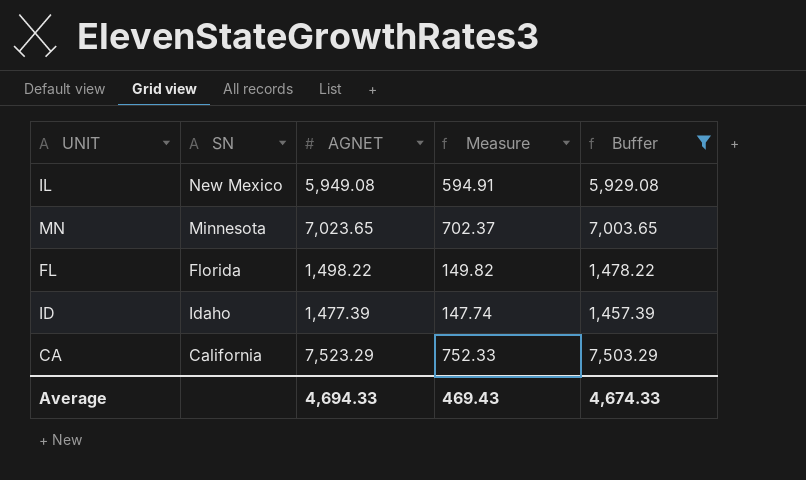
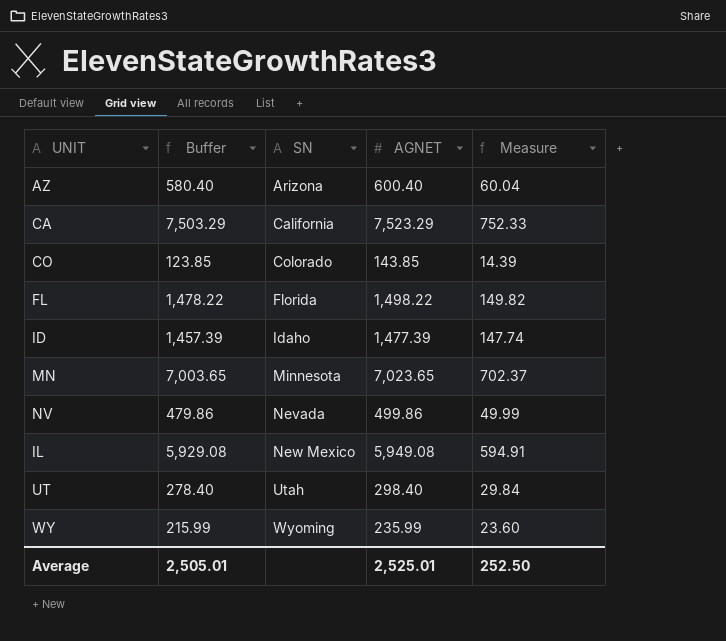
filter: Buffer >= 1,457.39 -> none
row order: none -> SN ascending
column Buffer | position: 5 -> 2
Average | Buffer: 4,674.33 -> 2,505.01
Average | AGNET: 4,694.33 -> 2,525.01
Average | Measure: 469.43 -> 252.50

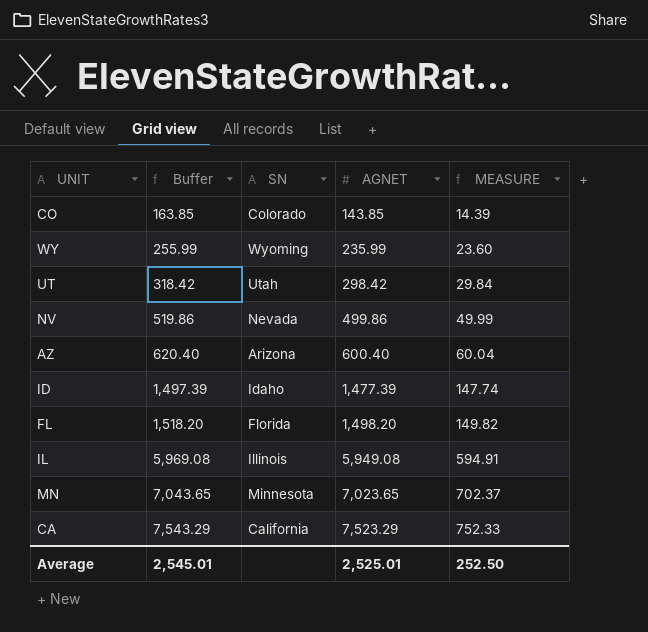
row order: SN ascending -> Buffer ascending
column Buffer | formula: [AGNET] - 20 -> [AGNET] + 20
column name: Measure -> MEASURE
UT | AGNET: 298.40 -> 298.42
FL | AGNET: 1,498.22 -> 1,498.20
IL | SN: New Mexico -> Illinois
Average | Buffer: 2,505.01 -> 2,545.01

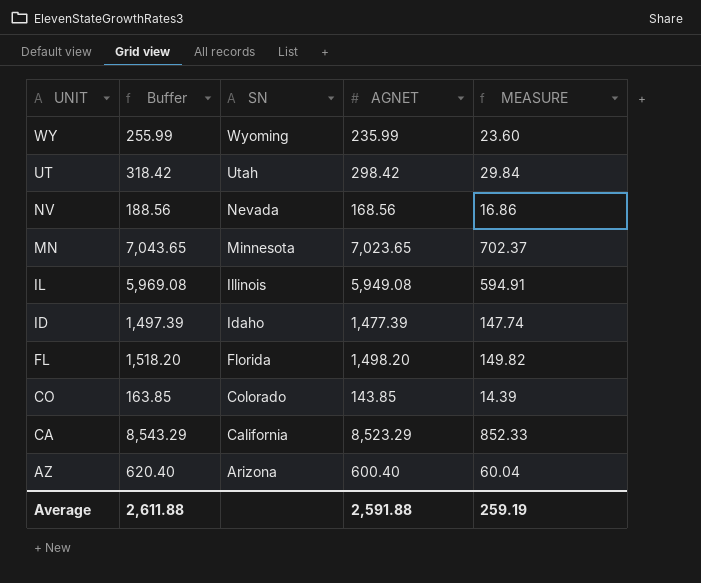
row order: Buffer ascending -> UNIT descending
NV | Buffer: 519.86 -> 188.56
NV | AGNET: 499.86 -> 168.56
NV | MEASURE: 49.99 -> 16.86
CA | Buffer: 7,543.29 -> 8,543.29
CA | AGNET: 7,523.29 -> 8,523.29
CA | MEASURE: 752.33 -> 852.33
Average | Buffer: 2,545.01 -> 2,611.88
Average | AGNET: 2,525.01 -> 2,591.88
Average | MEASURE: 252.50 -> 259.19

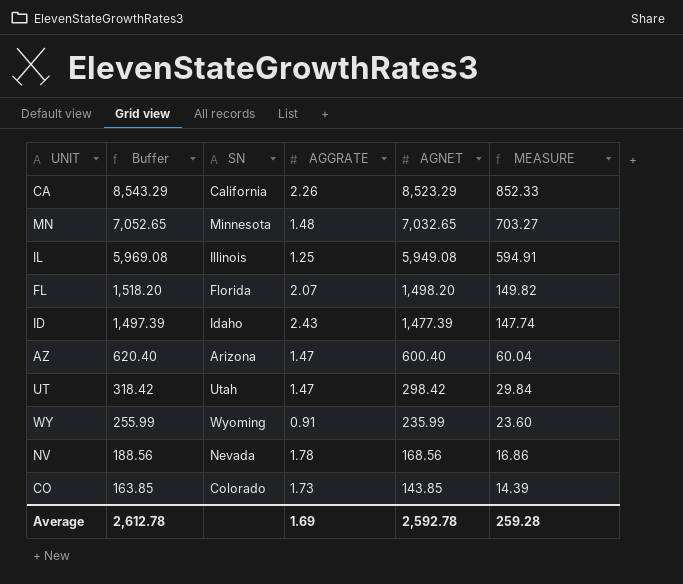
row order: UNIT descending -> Buffer descending
column AGGRATE | position: none -> 4
MN | Buffer: 7,043.65 -> 7,052.65
MN | AGNET: 7,023.65 -> 7,032.65
MN | MEASURE: 702.37 -> 703.27
Average | Buffer: 2,611.88 -> 2,612.78
Average | AGNET: 2,591.88 -> 2,592.78
Average | MEASURE: 259.19 -> 259.28

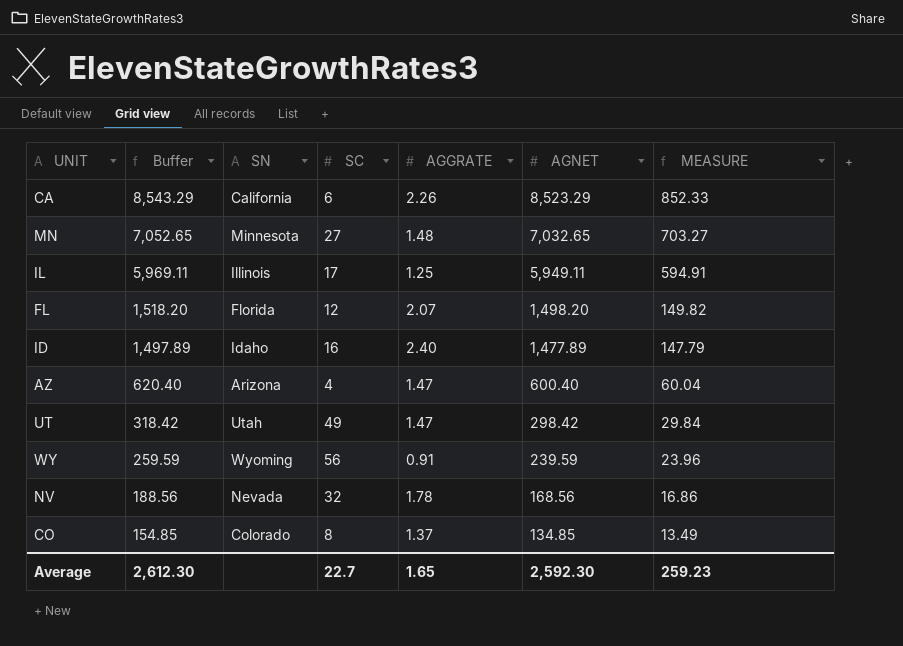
column SC | position: none -> 4
IL | Buffer: 5,969.08 -> 5,969.11
IL | AGNET: 5,949.08 -> 5,949.11
ID | Buffer: 1,497.39 -> 1,497.89
ID | AGGRATE: 2.43 -> 2.40
ID | AGNET: 1,477.39 -> 1,477.89
ID | MEASURE: 147.74 -> 147.79
WY | Buffer: 255.99 -> 259.59
WY | AGNET: 235.99 -> 239.59
WY | MEASURE: 23.60 -> 23.96
CO | Buffer: 163.85 -> 154.85
CO | AGGRATE: 1.73 -> 1.37
CO | AGNET: 143.85 -> 134.85
CO | MEASURE: 14.39 -> 13.49
Average | Buffer: 2,612.78 -> 2,612.30
Average | AGGRATE: 1.69 -> 1.65
Average | AGNET: 2,592.78 -> 2,592.30
Average | MEASURE: 259.28 -> 259.23

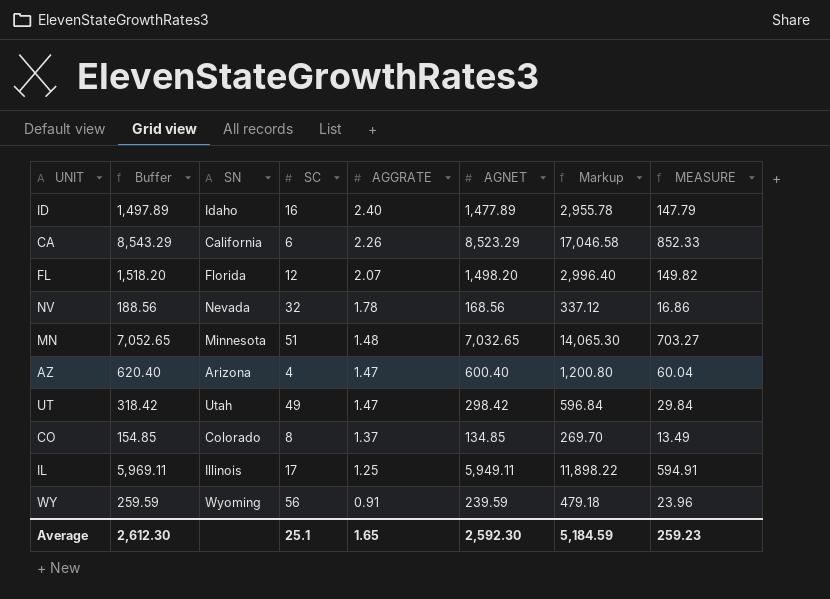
row order: Buffer descending -> AGGRATE descending
column Markup | formula: none -> [AGNET] * 2
MN | SC: 27 -> 51
Average | SC: 22.7 -> 25.1

